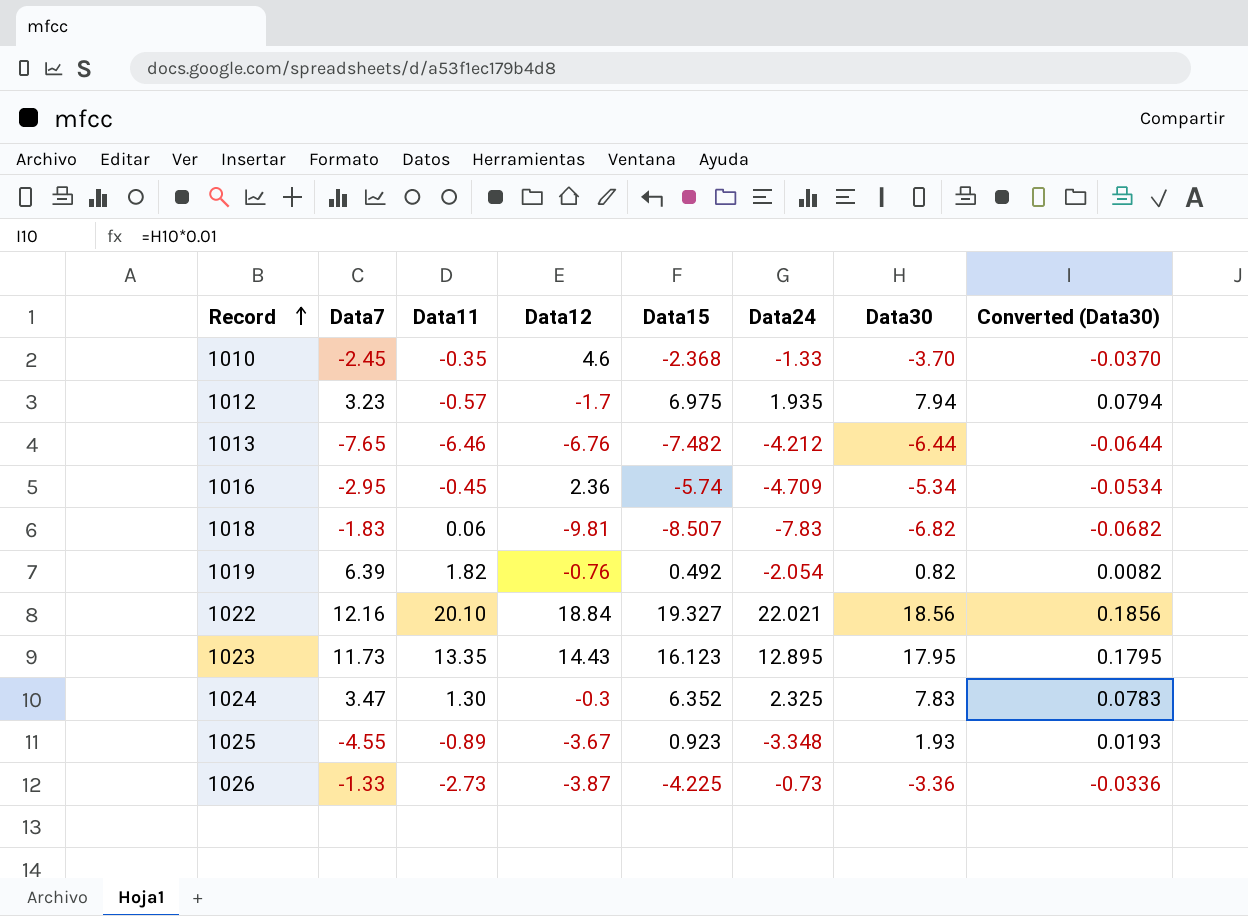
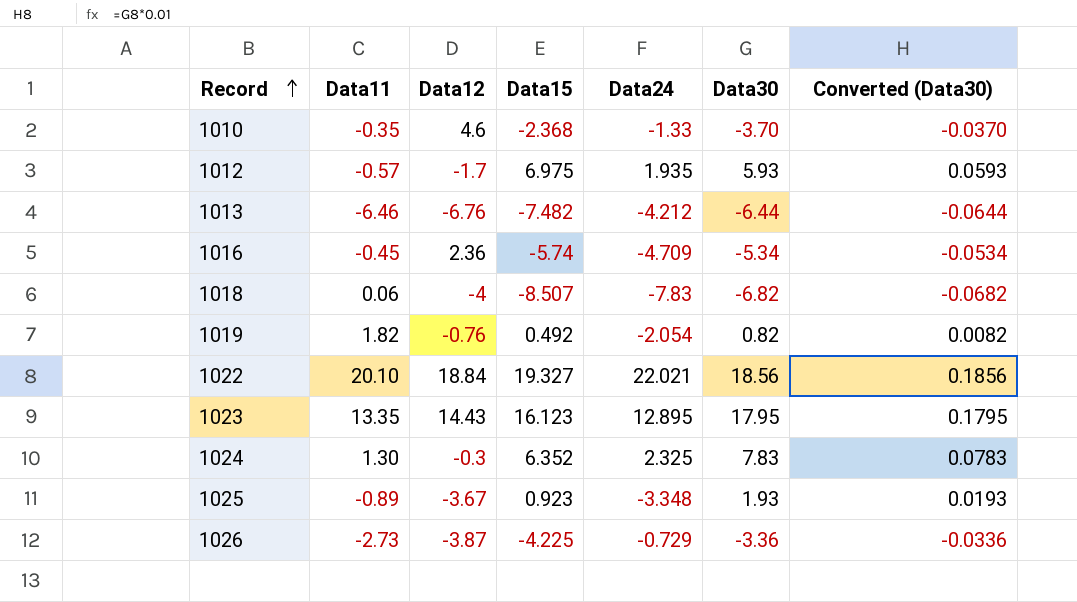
column Data7 | position: 2 -> none
1012 | Data30: 7.94 -> 5.93
1012 | Converted (Data30): 0.0794 -> 0.0593
1018 | Data12: -9.81 -> -4
1026 | Data24: -0.73 -> -0.729

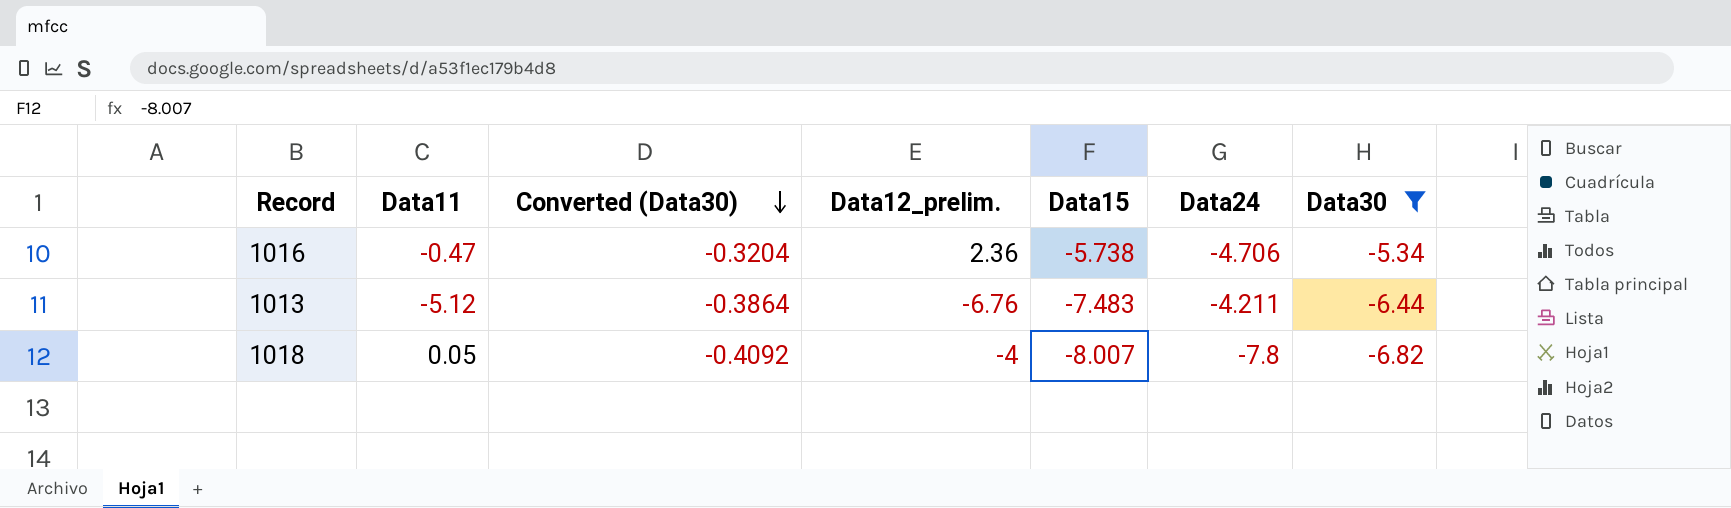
filter: none -> Data30 <= -5.34
row order: Record ascending -> Converted (Data30) descending
column Converted (Data30) | formula: [Data30] * 0.01 -> [Data30] * 0.06
column Converted (Data30) | position: 7 -> 3
column name: Data12 -> Data12_prelim.
1016 | Data11: -0.45 -> -0.47
1016 | Data15: -5.74 -> -5.738
1016 | Data24: -4.709 -> -4.706
1013 | Data11: -6.46 -> -5.12
1013 | Data15: -7.482 -> -7.483
1013 | Data24: -4.212 -> -4.211
1018 | Data11: 0.06 -> 0.05
1018 | Data15: -8.507 -> -8.007
1018 | Data24: -7.83 -> -7.8

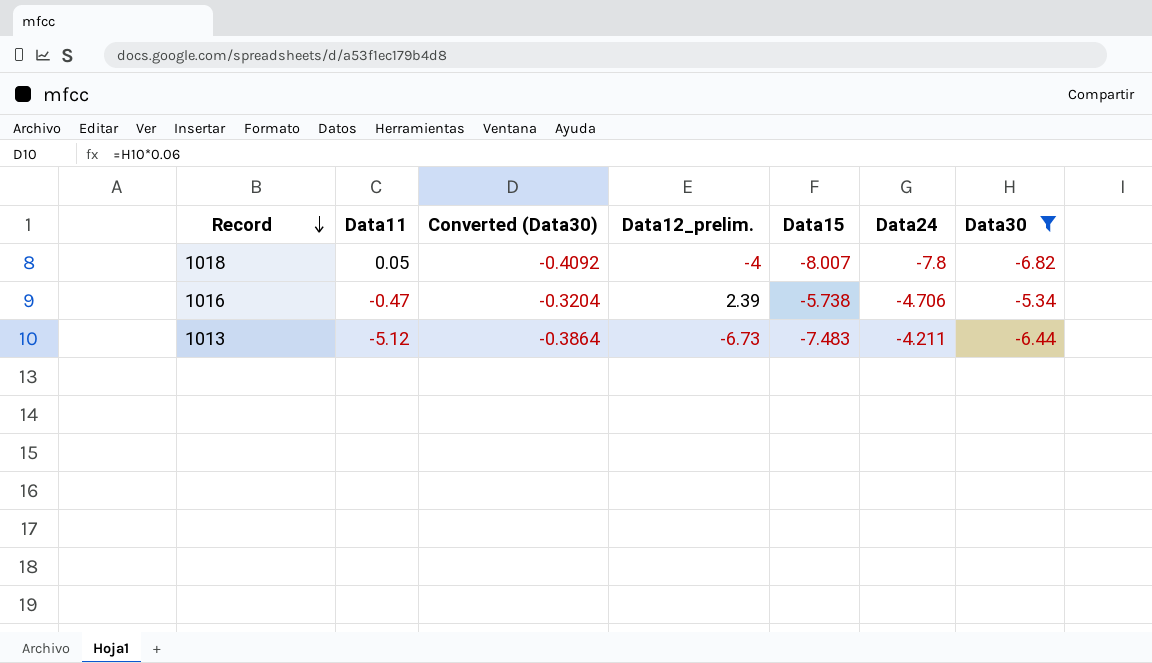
row order: Converted (Data30) descending -> Record descending
1016 | Data12_prelim.: 2.36 -> 2.39
1013 | Data12_prelim.: -6.76 -> -6.73

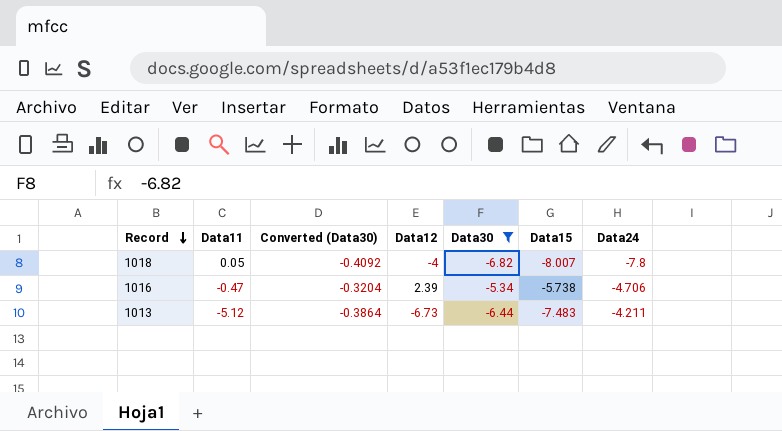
column name: Data12_prelim. -> Data12
column Data30 | position: 7 -> 5

